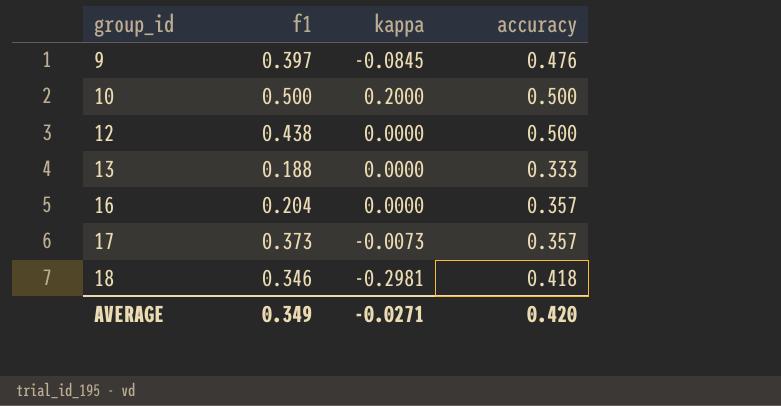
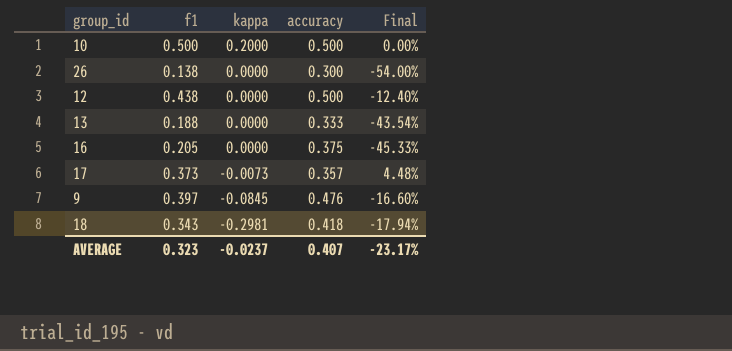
row order: group_id ascending -> kappa descending
column Final | formula: none -> ([f1] - [accuracy]) / [accuracy]
row 26: none -> 0.138 | 0.0000 | 0.300 | -54.00%
16 | f1: 0.204 -> 0.205
16 | accuracy: 0.357 -> 0.375
18 | f1: 0.346 -> 0.343
AVERAGE | f1: 0.349 -> 0.323
AVERAGE | kappa: -0.0271 -> -0.0237
AVERAGE | accuracy: 0.420 -> 0.407

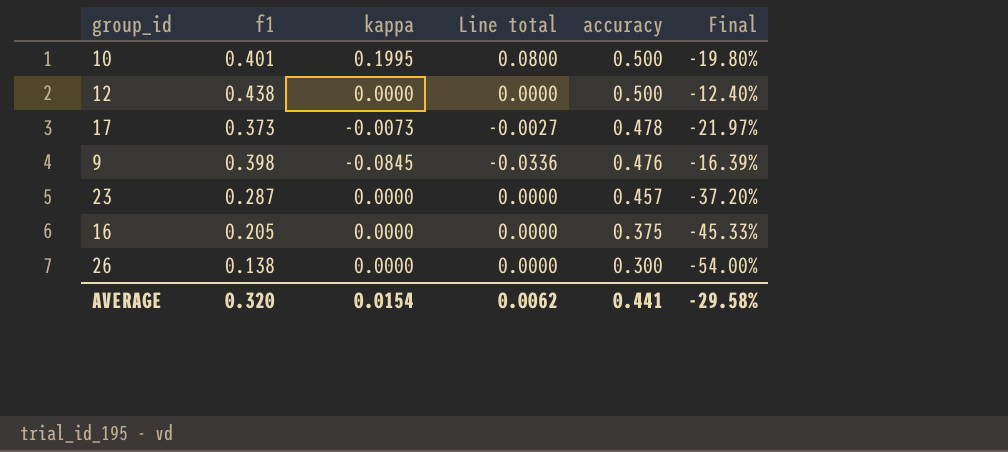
row order: kappa descending -> accuracy descending
column Line total | formula: none -> [f1] * [kappa]
row 13: 0.188 | 0.0000 | 0.333 | -43.54% -> none
row 18: 0.343 | -0.2981 | 0.418 | -17.94% -> none
10 | f1: 0.500 -> 0.401
10 | kappa: 0.2000 -> 0.1995
10 | Final: 0.00% -> -19.80%
17 | accuracy: 0.357 -> 0.478
17 | Final: 4.48% -> -21.97%
9 | f1: 0.397 -> 0.398
9 | Final: -16.60% -> -16.39%
row 23: none -> 0.287 | 0.0000 | 0.0000 | 0.457 | -37.20%
AVERAGE | f1: 0.323 -> 0.320
AVERAGE | kappa: -0.0237 -> 0.0154
AVERAGE | accuracy: 0.407 -> 0.441
AVERAGE | Final: -23.17% -> -29.58%

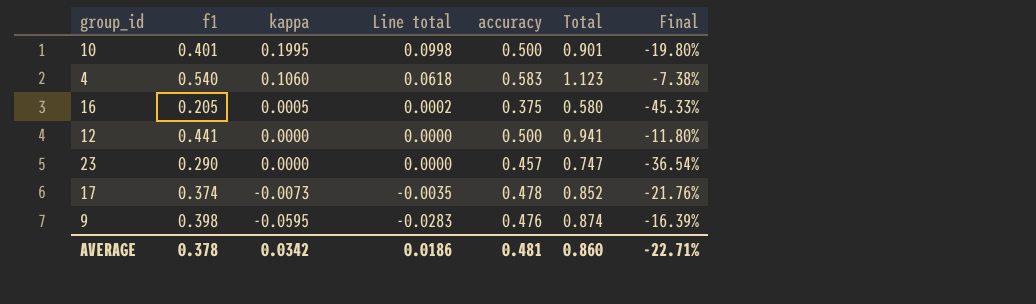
row order: accuracy descending -> kappa descending
column Line total | formula: [f1] * [kappa] -> [kappa] * [accuracy]
column Total | formula: none -> [f1] + [accuracy]
row 26: 0.138 | 0.0000 | 0.0000 | 0.300 | -54.00% -> none
row 4: none -> 0.540 | 0.1060 | 0.0618 | 0.583 | 1.123 | -7.38%
16 | kappa: 0.0000 -> 0.0005
12 | f1: 0.438 -> 0.441
12 | Final: -12.40% -> -11.80%
23 | f1: 0.287 -> 0.290
23 | Final: -37.20% -> -36.54%
17 | f1: 0.373 -> 0.374
17 | Final: -21.97% -> -21.76%
9 | kappa: -0.0845 -> -0.0595
AVERAGE | f1: 0.320 -> 0.378
AVERAGE | kappa: 0.0154 -> 0.0342
AVERAGE | Line total: 0.0062 -> 0.0186
AVERAGE | accuracy: 0.441 -> 0.481
AVERAGE | Final: -29.58% -> -22.71%

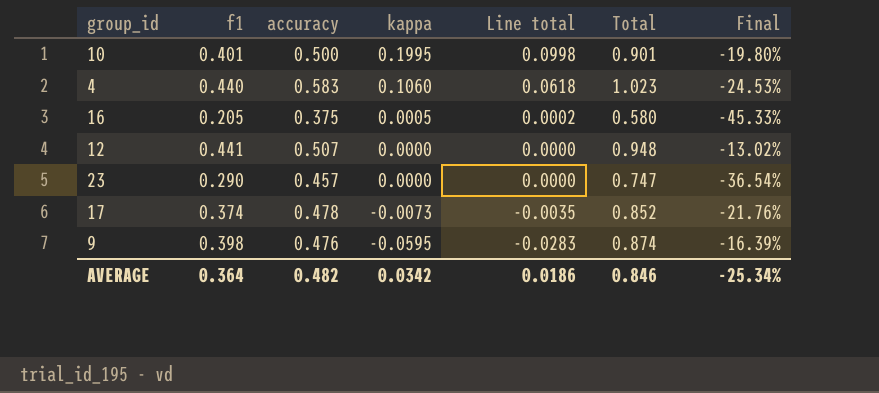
column accuracy | position: 5 -> 3
4 | f1: 0.540 -> 0.440
4 | Total: 1.123 -> 1.023
4 | Final: -7.38% -> -24.53%
12 | accuracy: 0.500 -> 0.507
12 | Total: 0.941 -> 0.948
12 | Final: -11.80% -> -13.02%
AVERAGE | f1: 0.378 -> 0.364
AVERAGE | accuracy: 0.481 -> 0.482
AVERAGE | Total: 0.860 -> 0.846
AVERAGE | Final: -22.71% -> -25.34%

